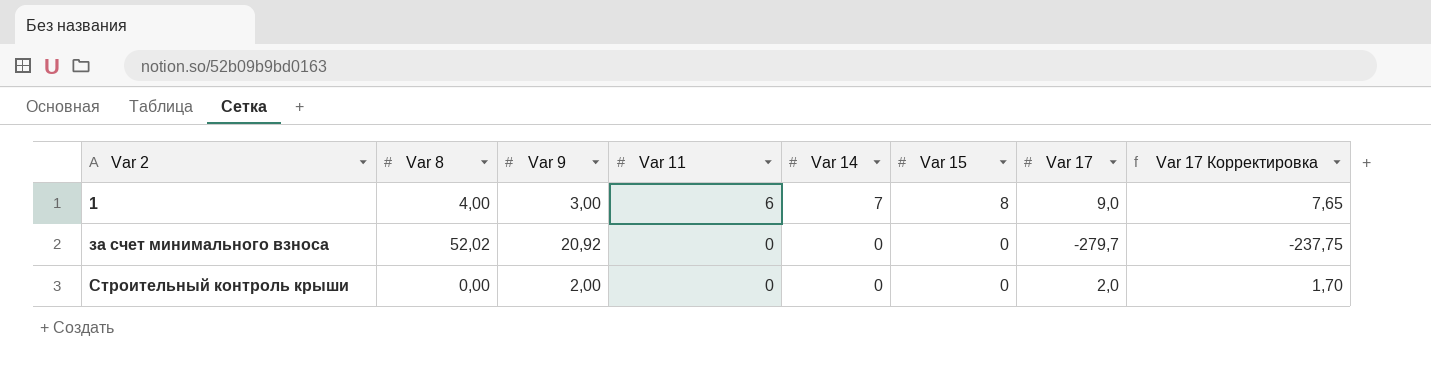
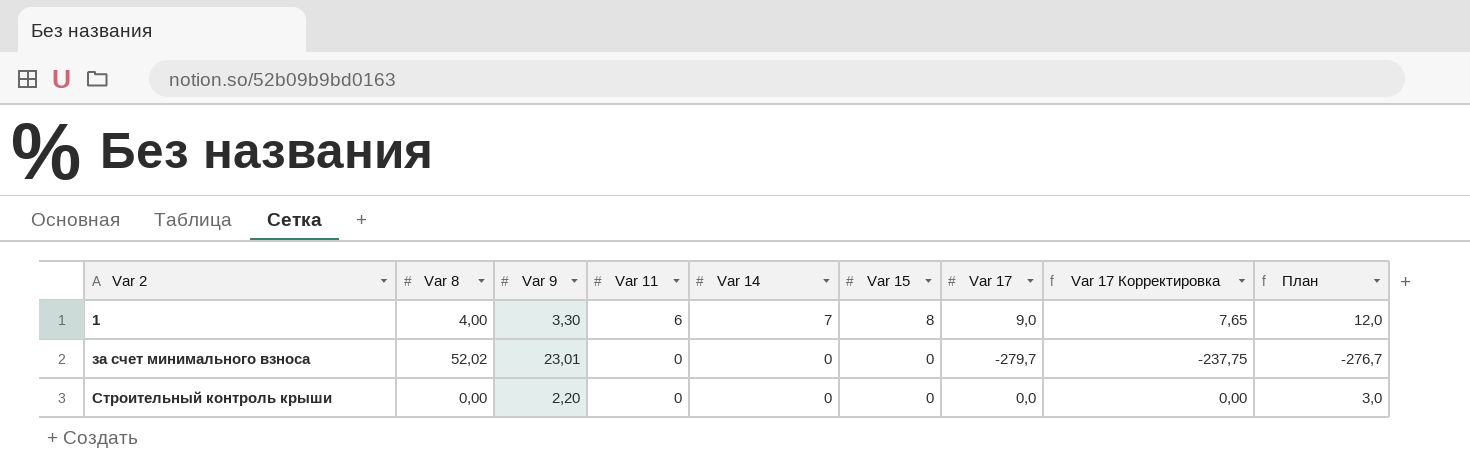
column План | formula: none -> [Var 17] + 3
1 | Var 9: 3,00 -> 3,30
за счет минимального взноса | Var 9: 20,92 -> 23,01
Строительный контроль крыши | Var 9: 2,00 -> 2,20
Строительный контроль крыши | Var 17: 2,0 -> 0,0
Строительный контроль крыши | Var 17 Корректировка: 1,70 -> 0,00

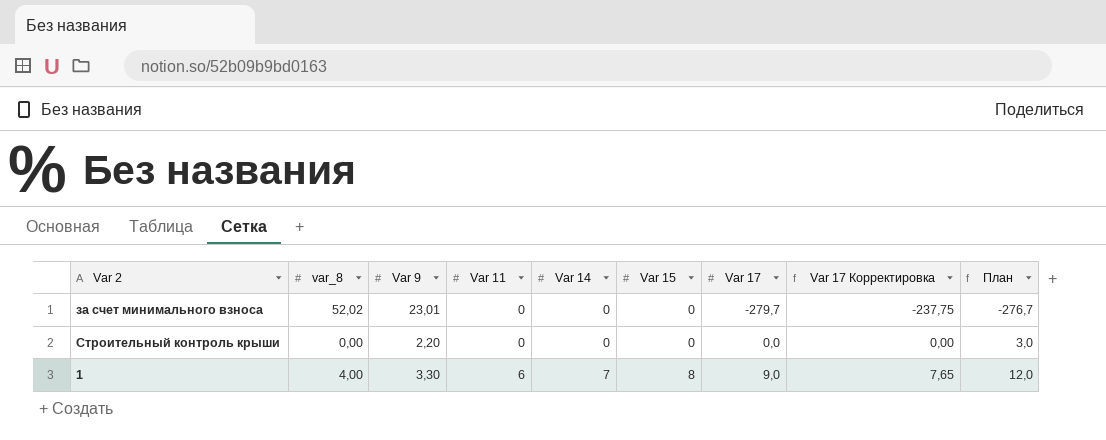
row order: Var 2 ascending -> Var 11 ascending
column name: Var 8 -> var_8

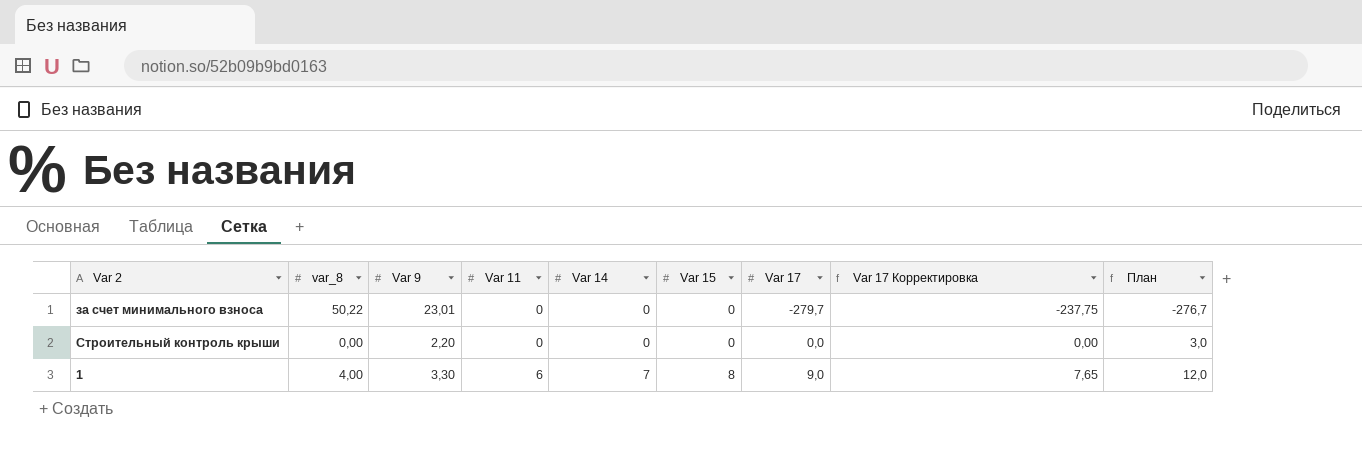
за счет минимального взноса | var_8: 52,02 -> 50,22

